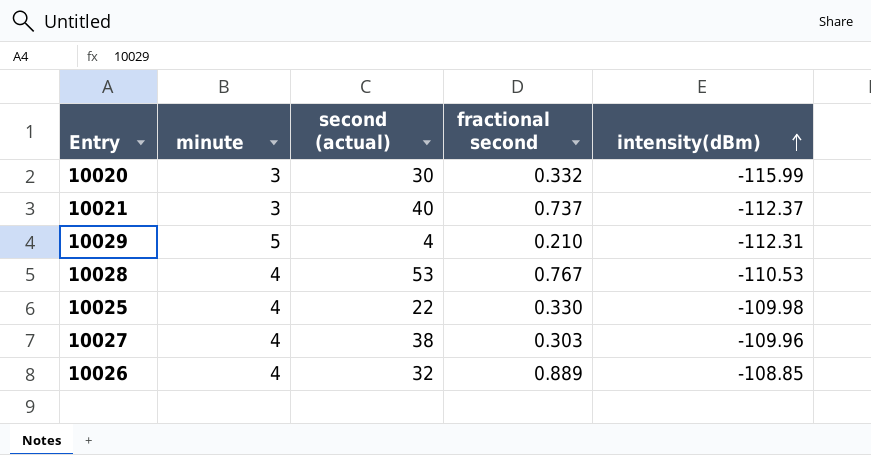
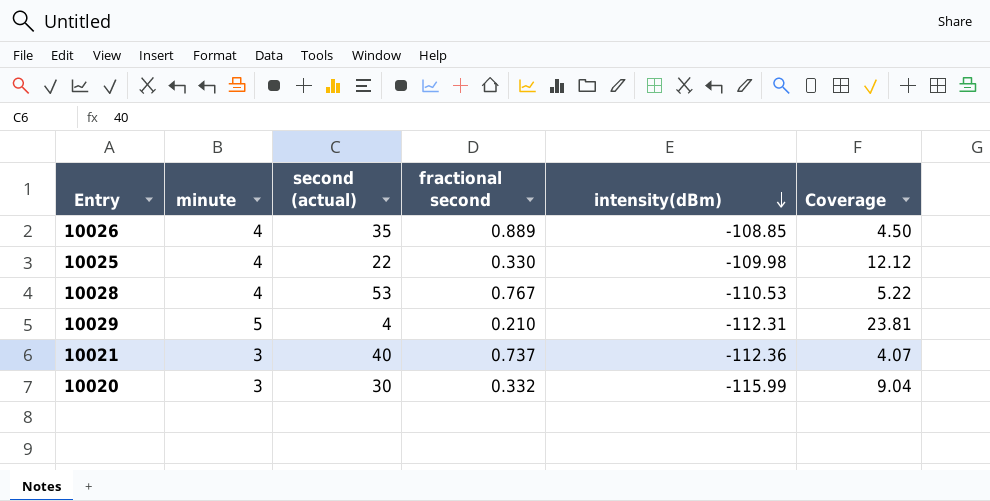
row order: intensity(dBm) ascending -> intensity(dBm) descending
column Coverage | formula: none -> [minute] / [fractional second]
row 10027: 4 | 38 | 0.303 | -109.96 -> none
10026 | second (actual): 32 -> 35
10021 | intensity(dBm): -112.37 -> -112.36

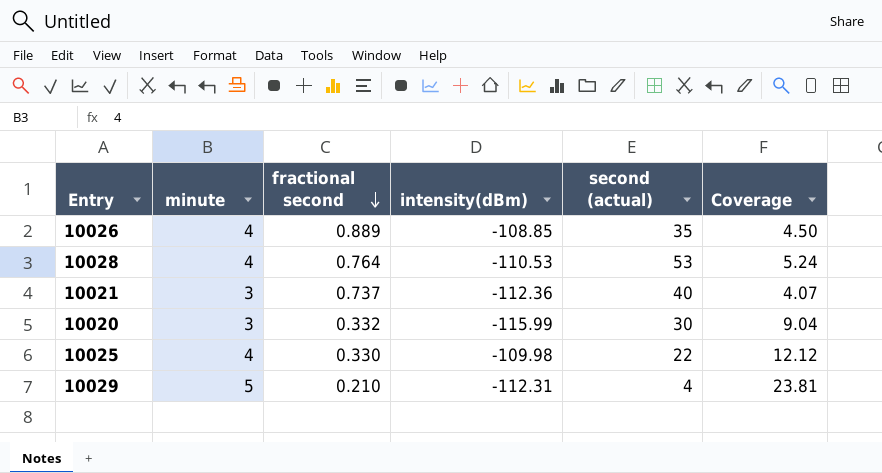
row order: intensity(dBm) descending -> fractional second descending
column second (actual) | position: 3 -> 5
10028 | fractional second: 0.767 -> 0.764
10028 | Coverage: 5.22 -> 5.24

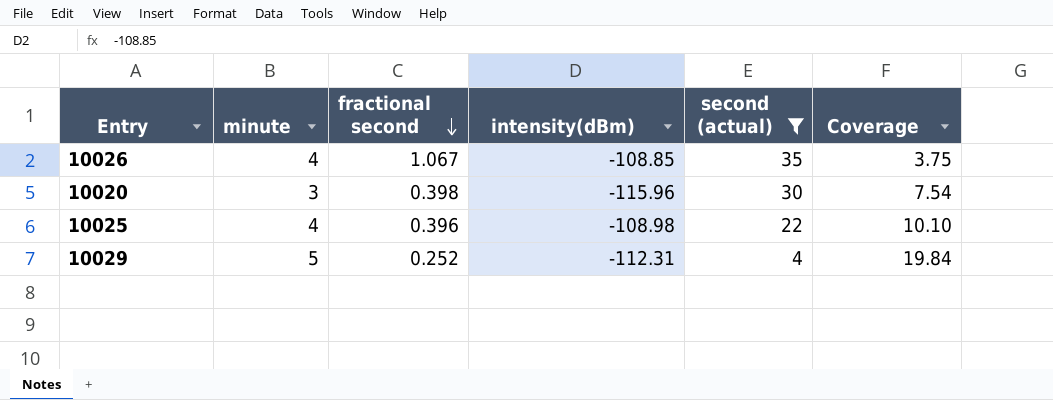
filter: none -> second (actual) <= 35
10026 | fractional second: 0.889 -> 1.067
10026 | Coverage: 4.50 -> 3.75
10020 | fractional second: 0.332 -> 0.398
10020 | intensity(dBm): -115.99 -> -115.96
10020 | Coverage: 9.04 -> 7.54
10025 | fractional second: 0.330 -> 0.396
10025 | intensity(dBm): -109.98 -> -108.98
10025 | Coverage: 12.12 -> 10.10
10029 | fractional second: 0.210 -> 0.252
10029 | Coverage: 23.81 -> 19.84

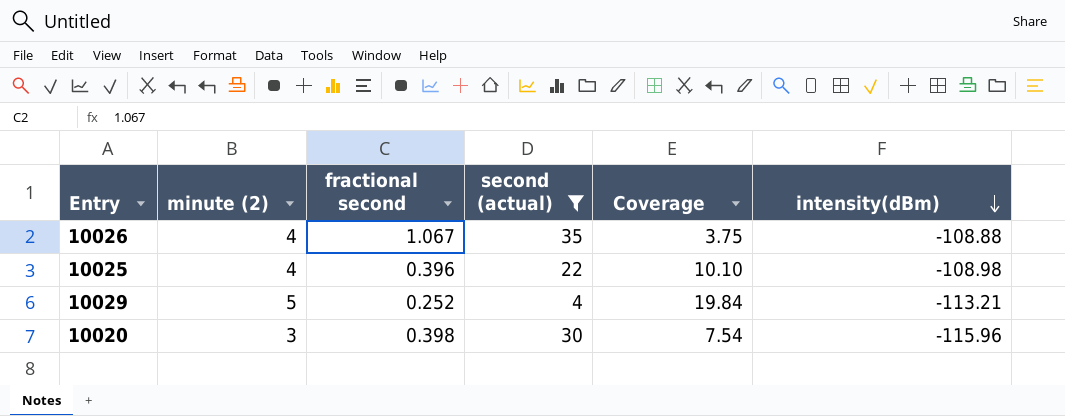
row order: fractional second descending -> intensity(dBm) descending
column name: minute -> minute (2)
column intensity(dBm) | position: 4 -> 6
10026 | intensity(dBm): -108.85 -> -108.88
10029 | intensity(dBm): -112.31 -> -113.21

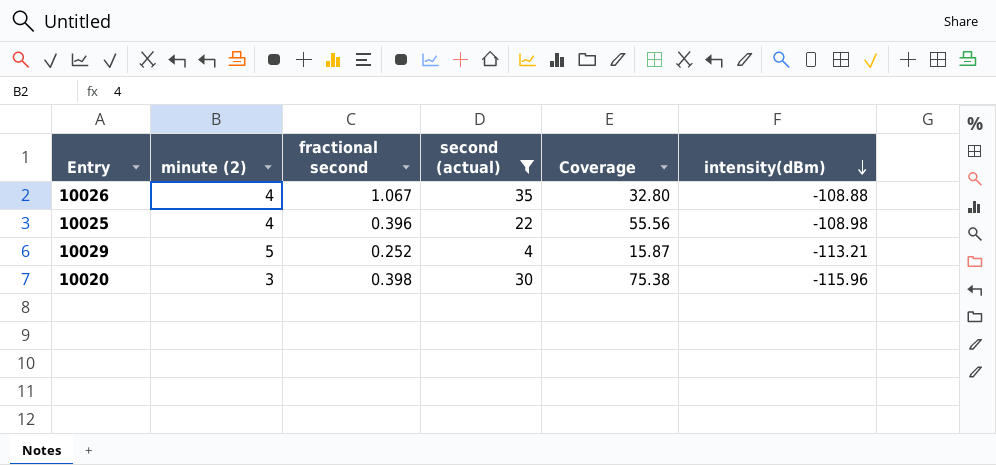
column Coverage | formula: [minute (2)] / [fractional second] -> [second (actual)] / [fractional second]

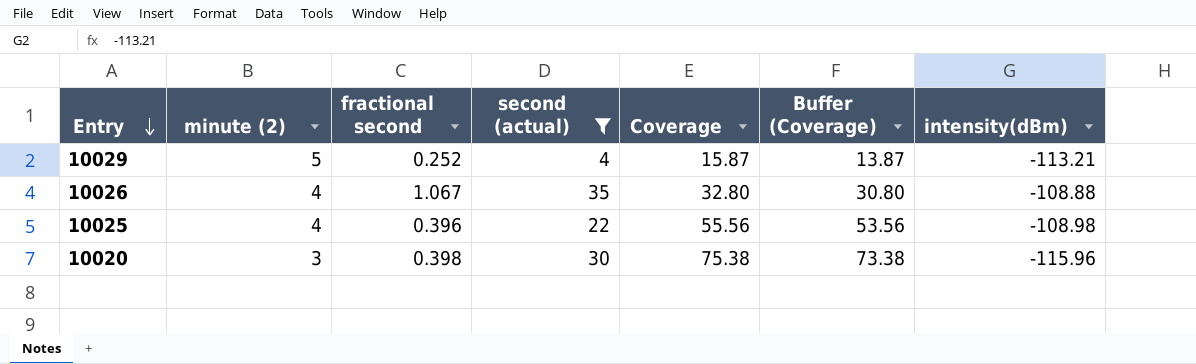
row order: intensity(dBm) descending -> Entry descending
column Buffer (Coverage) | formula: none -> [Coverage] - 2

